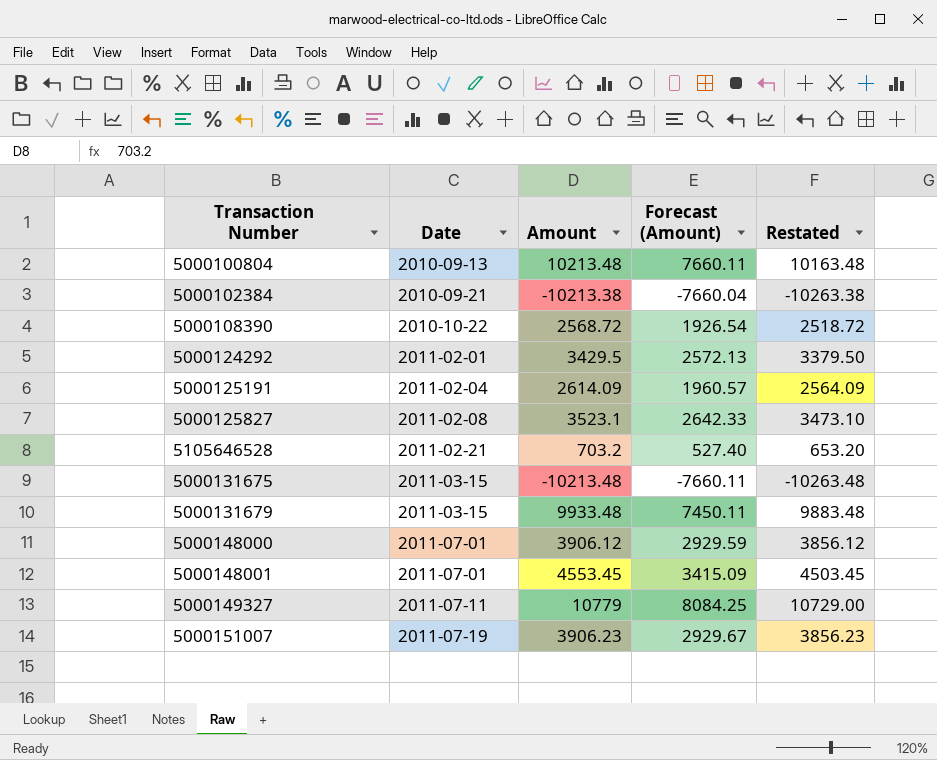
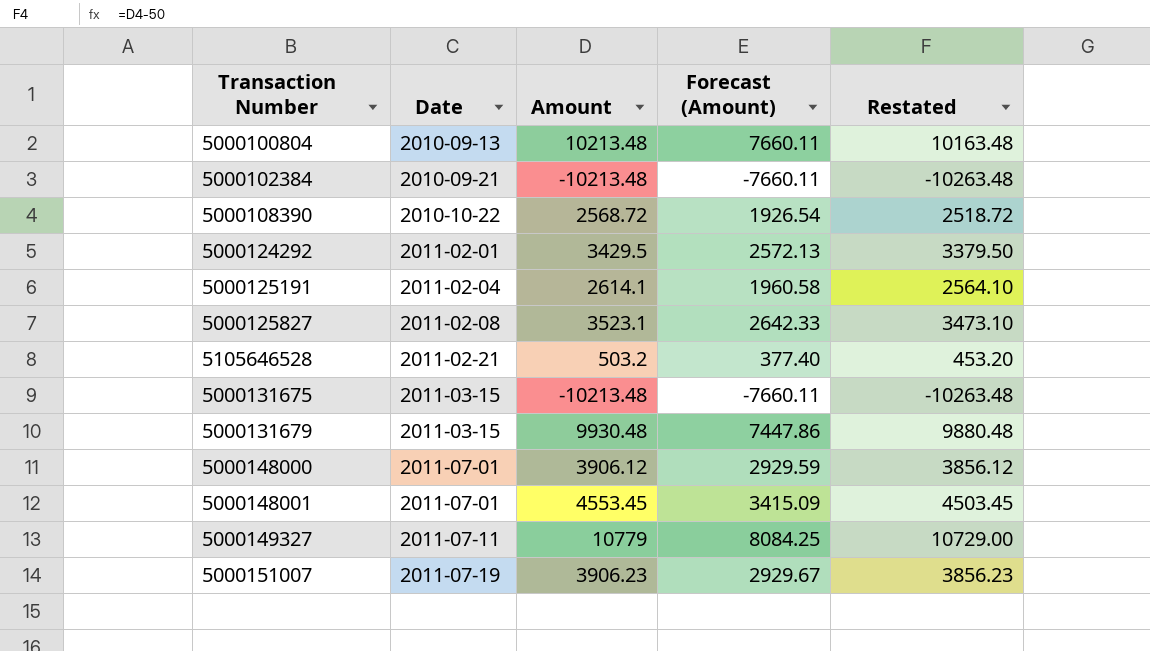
5000102384 | Amount: -10213.38 -> -10213.48
5000102384 | Forecast (Amount): -7660.04 -> -7660.11
5000102384 | Restated: -10263.38 -> -10263.48
5000125191 | Amount: 2614.09 -> 2614.1
5000125191 | Forecast (Amount): 1960.57 -> 1960.58
5000125191 | Restated: 2564.09 -> 2564.10
5105646528 | Amount: 703.2 -> 503.2
5105646528 | Forecast (Amount): 527.40 -> 377.40
5105646528 | Restated: 653.20 -> 453.20
5000131679 | Amount: 9933.48 -> 9930.48
5000131679 | Forecast (Amount): 7450.11 -> 7447.86
5000131679 | Restated: 9883.48 -> 9880.48

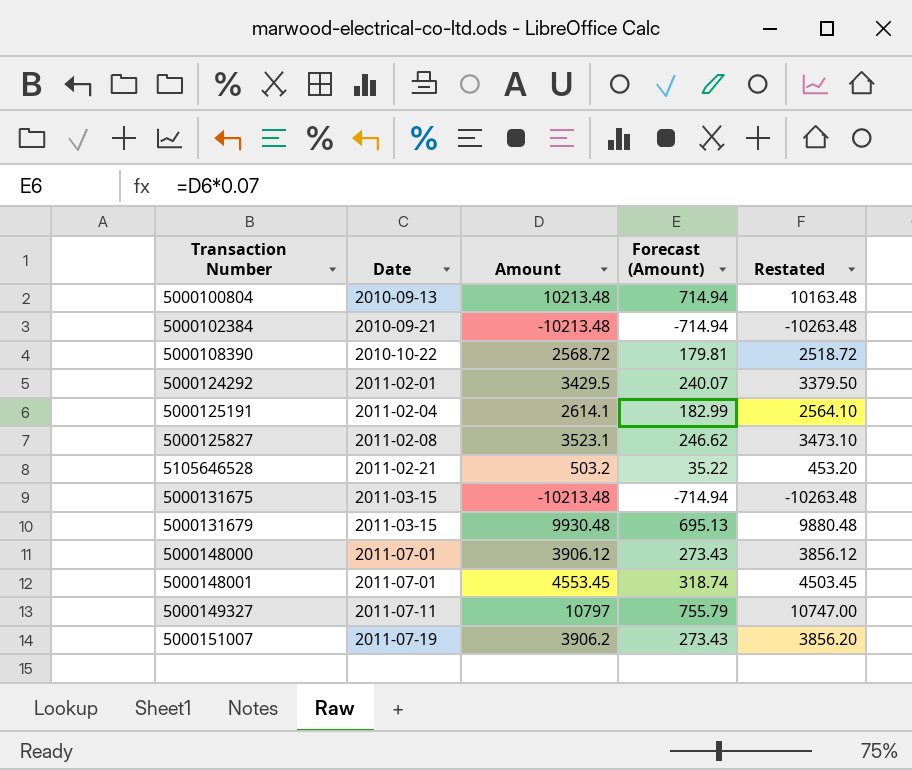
column Forecast (Amount) | formula: [Amount] * 0.75 -> [Amount] * 0.07
5000149327 | Amount: 10779 -> 10797
5000149327 | Restated: 10729.00 -> 10747.00
5000151007 | Amount: 3906.23 -> 3906.2
5000151007 | Restated: 3856.23 -> 3856.20

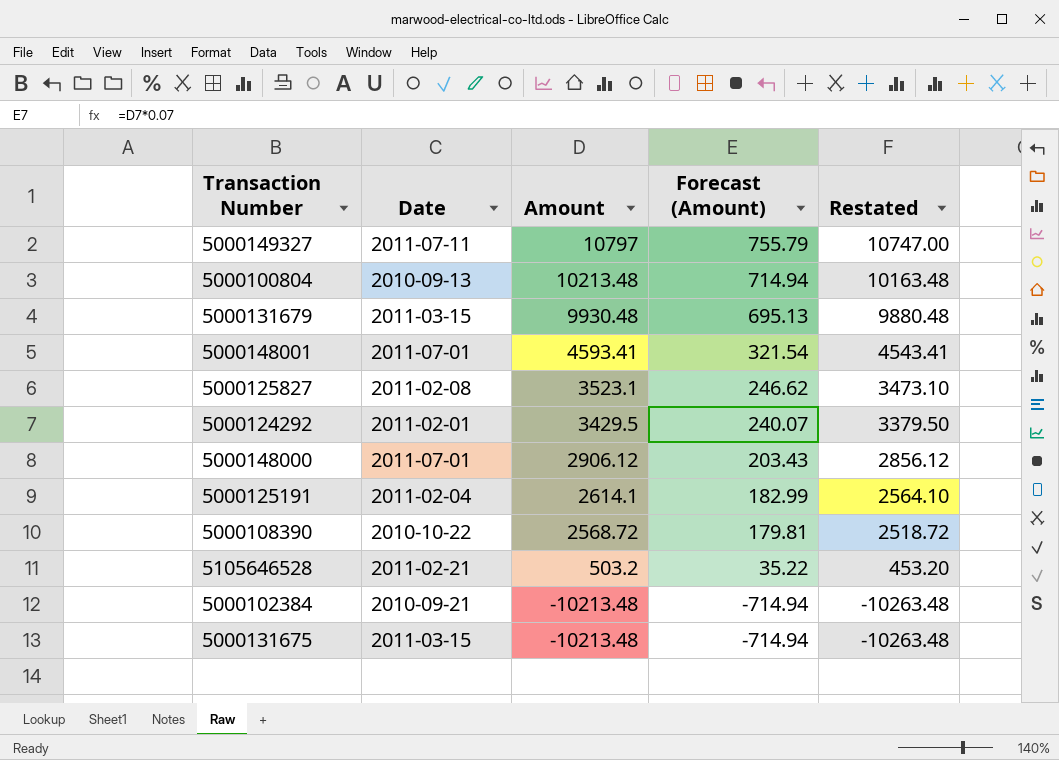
row order: Date ascending -> Amount descending
row 5000151007: 2011-07-19 | 3906.2 | 273.43 | 3856.20 -> none
5000148001 | Amount: 4553.45 -> 4593.41
5000148001 | Forecast (Amount): 318.74 -> 321.54
5000148001 | Restated: 4503.45 -> 4543.41
5000148000 | Amount: 3906.12 -> 2906.12
5000148000 | Forecast (Amount): 273.43 -> 203.43
5000148000 | Restated: 3856.12 -> 2856.12

